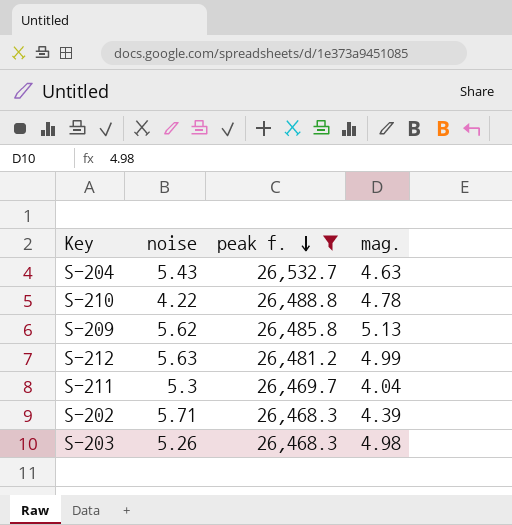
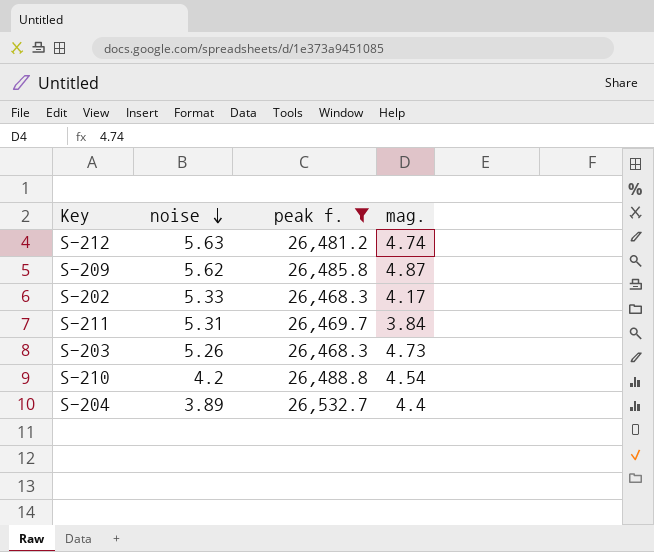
row order: peak f. descending -> noise descending
S-212 | mag.: 4.99 -> 4.74
S-209 | mag.: 5.13 -> 4.87
S-202 | noise: 5.71 -> 5.33
S-202 | mag.: 4.39 -> 4.17
S-211 | noise: 5.3 -> 5.31
S-211 | mag.: 4.04 -> 3.84
S-203 | mag.: 4.98 -> 4.73
S-210 | noise: 4.22 -> 4.2
S-210 | mag.: 4.78 -> 4.54
S-204 | noise: 5.43 -> 3.89
S-204 | mag.: 4.63 -> 4.4

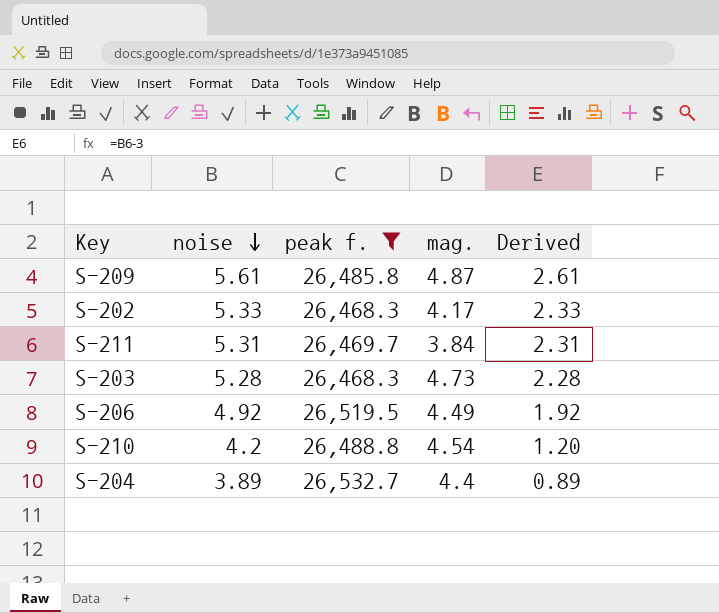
column Derived | formula: none -> [noise] - 3
row S-212: 5.63 | 26,481.2 | 4.74 -> none
S-209 | noise: 5.62 -> 5.61
S-203 | noise: 5.26 -> 5.28
row S-206: none -> 4.92 | 26,519.5 | 4.49 | 1.92

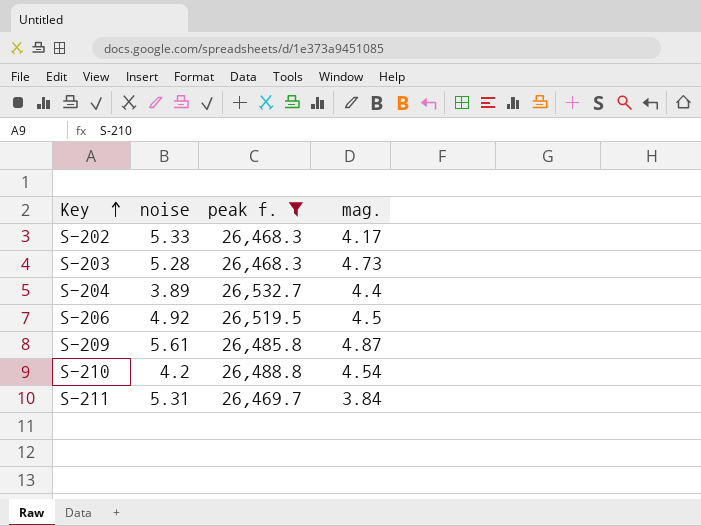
row order: noise descending -> Key ascending
column Derived | formula: [noise] - 3 -> none
S-206 | mag.: 4.49 -> 4.5

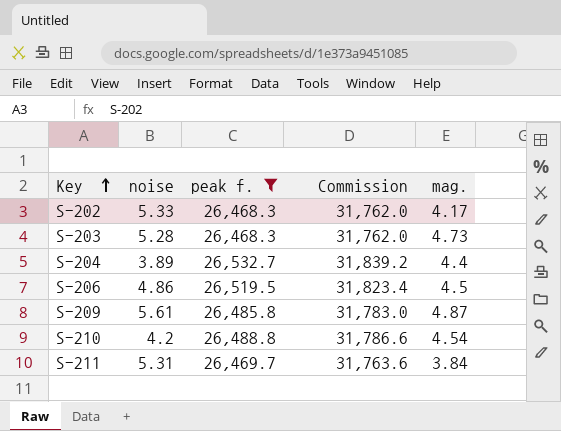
column Commission | formula: none -> [peak f.] * 1.2
S-206 | noise: 4.92 -> 4.86

